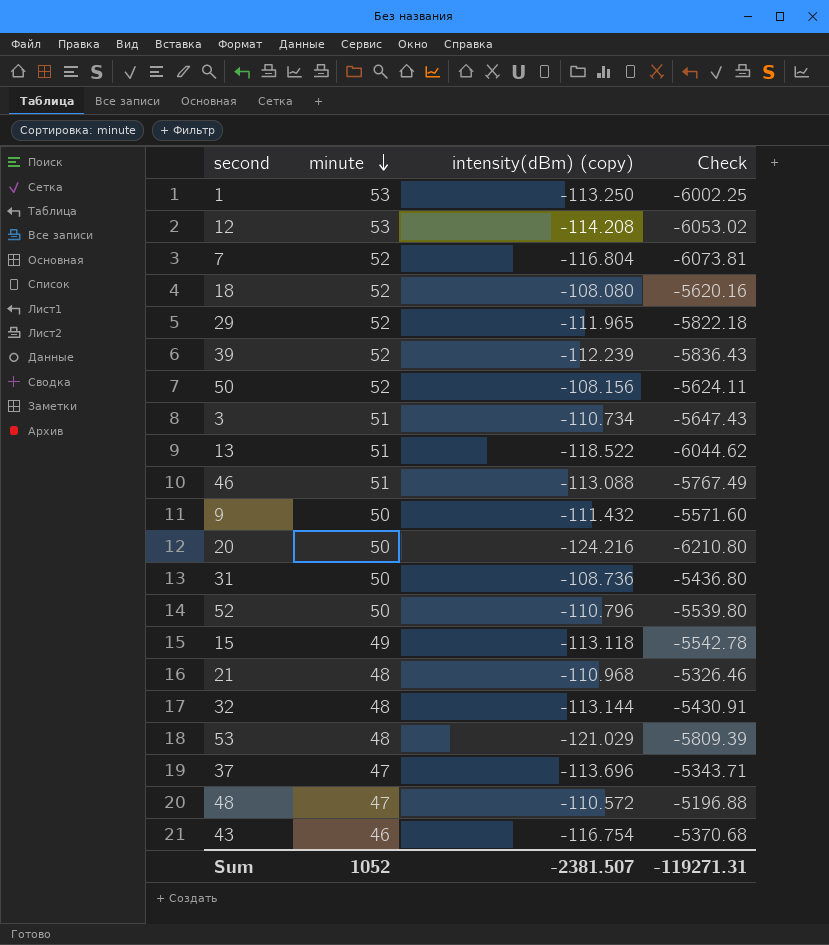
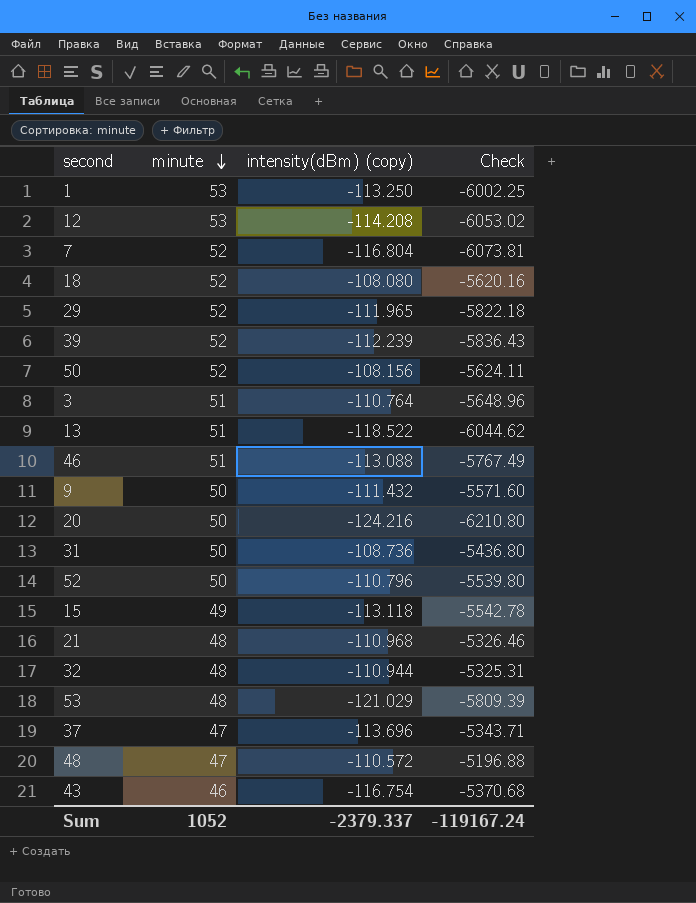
3 | intensity(dBm) (copy): -110.734 -> -110.764
3 | Check: -5647.43 -> -5648.96
32 | intensity(dBm) (copy): -113.144 -> -110.944
32 | Check: -5430.91 -> -5325.31
Sum | intensity(dBm) (copy): -2381.507 -> -2379.337
Sum | Check: -119271.31 -> -119167.24

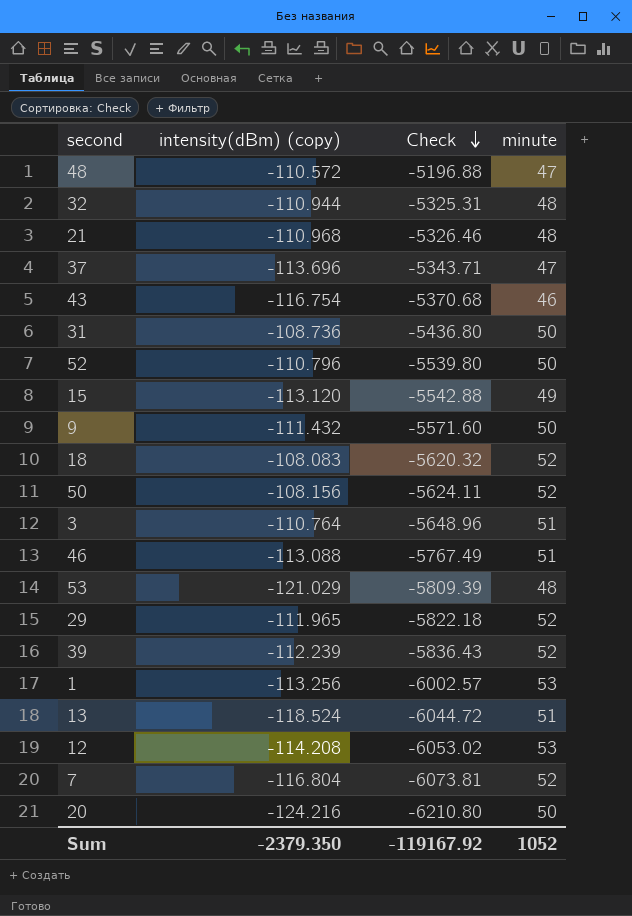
row order: minute descending -> Check descending
column minute | position: 2 -> 4
15 | intensity(dBm) (copy): -113.118 -> -113.120
15 | Check: -5542.78 -> -5542.88
18 | intensity(dBm) (copy): -108.080 -> -108.083
18 | Check: -5620.16 -> -5620.32
1 | intensity(dBm) (copy): -113.250 -> -113.256
1 | Check: -6002.25 -> -6002.57
13 | intensity(dBm) (copy): -118.522 -> -118.524
13 | Check: -6044.62 -> -6044.72
Sum | intensity(dBm) (copy): -2379.337 -> -2379.350
Sum | Check: -119167.24 -> -119167.92

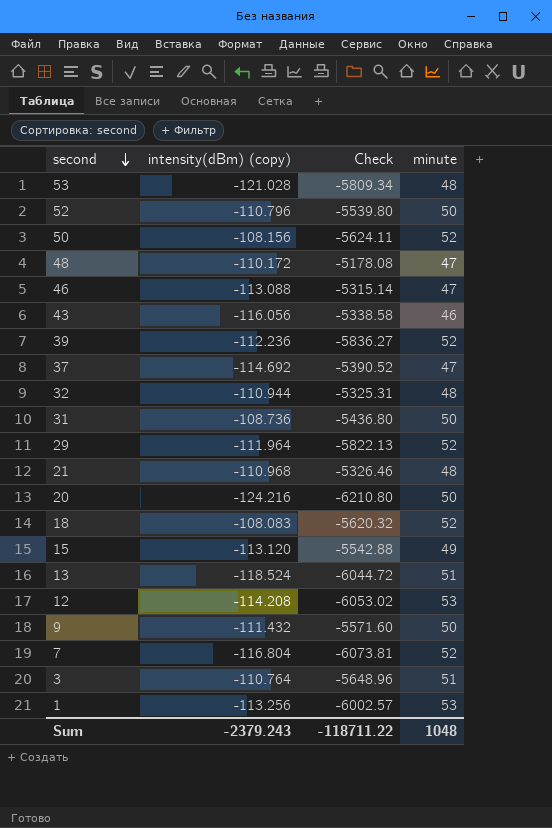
row order: Check descending -> second descending
53 | intensity(dBm) (copy): -121.029 -> -121.028
53 | Check: -5809.39 -> -5809.34
48 | intensity(dBm) (copy): -110.572 -> -110.172
48 | Check: -5196.88 -> -5178.08
46 | Check: -5767.49 -> -5315.14
46 | minute: 51 -> 47
43 | intensity(dBm) (copy): -116.754 -> -116.056
43 | Check: -5370.68 -> -5338.58
39 | intensity(dBm) (copy): -112.239 -> -112.236
39 | Check: -5836.43 -> -5836.27
37 | intensity(dBm) (copy): -113.696 -> -114.692
37 | Check: -5343.71 -> -5390.52
29 | intensity(dBm) (copy): -111.965 -> -111.964
29 | Check: -5822.18 -> -5822.13
Sum | intensity(dBm) (copy): -2379.350 -> -2379.243
Sum | Check: -119167.92 -> -118711.22
Sum | minute: 1052 -> 1048

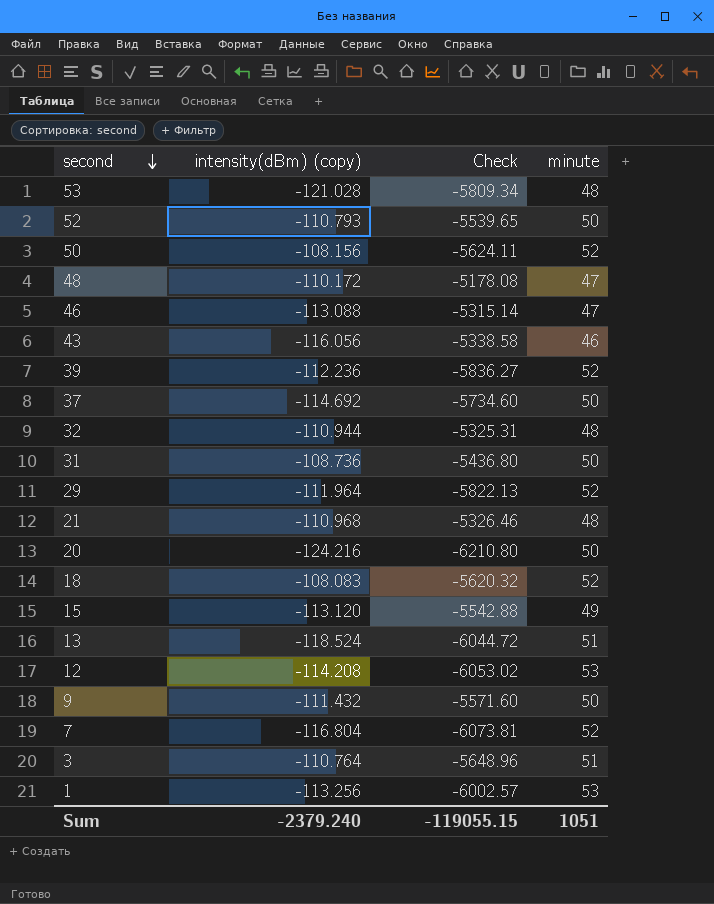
52 | intensity(dBm) (copy): -110.796 -> -110.793
52 | Check: -5539.80 -> -5539.65
37 | Check: -5390.52 -> -5734.60
37 | minute: 47 -> 50
Sum | intensity(dBm) (copy): -2379.243 -> -2379.240
Sum | Check: -118711.22 -> -119055.15
Sum | minute: 1048 -> 1051

